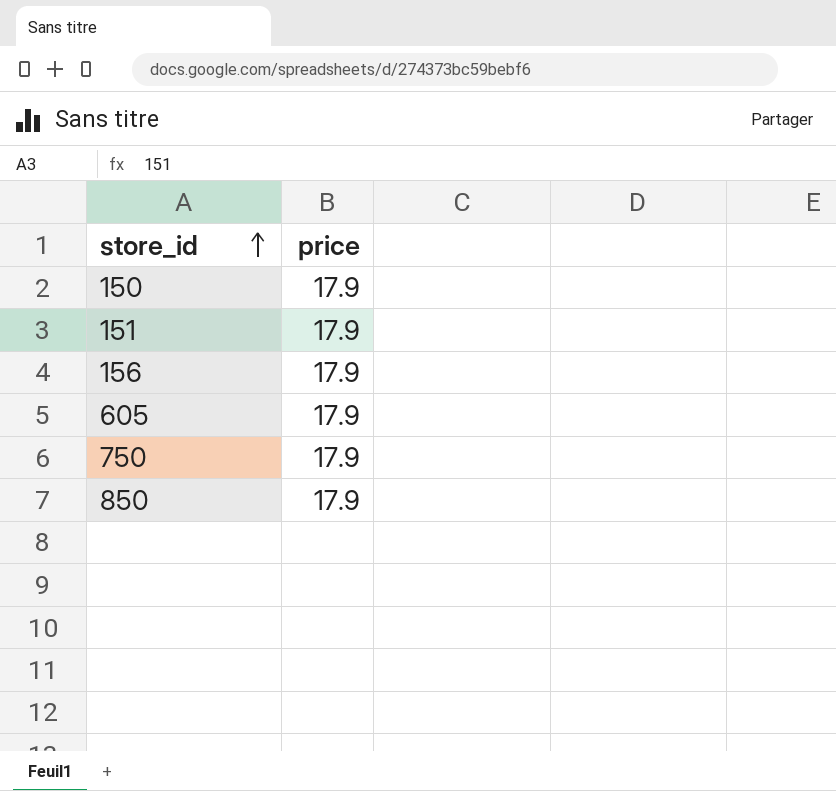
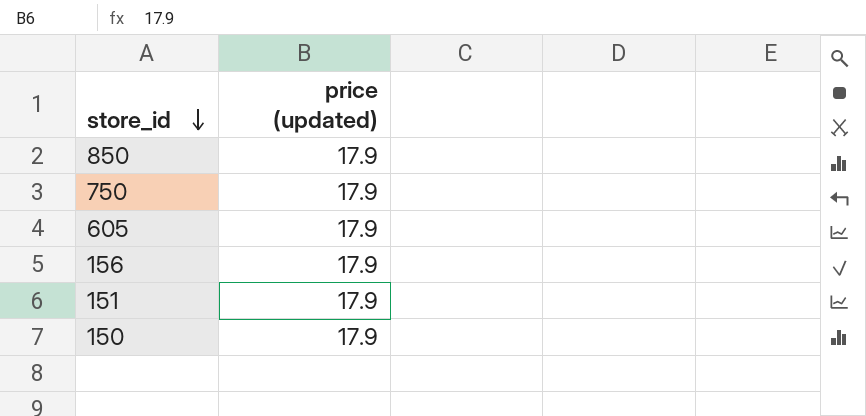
row order: store_id ascending -> store_id descending
column name: price -> price (updated)

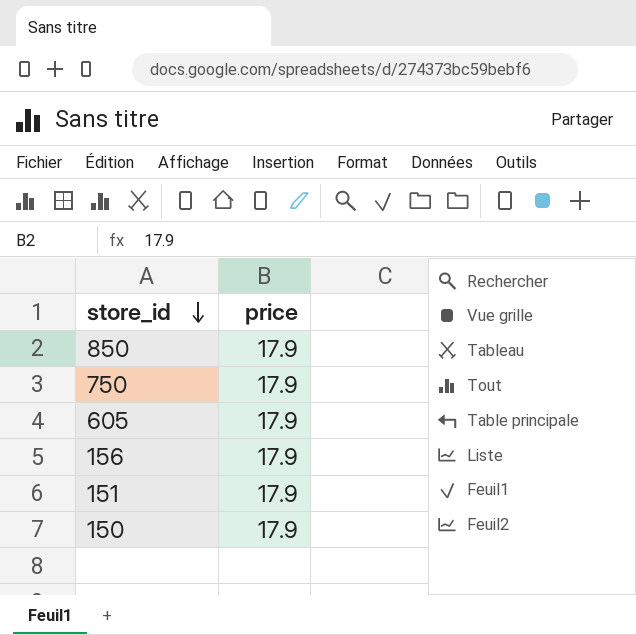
column name: price (updated) -> price

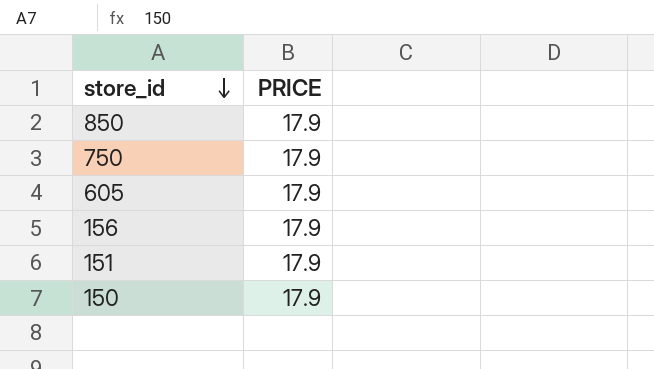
column name: price -> PRICE

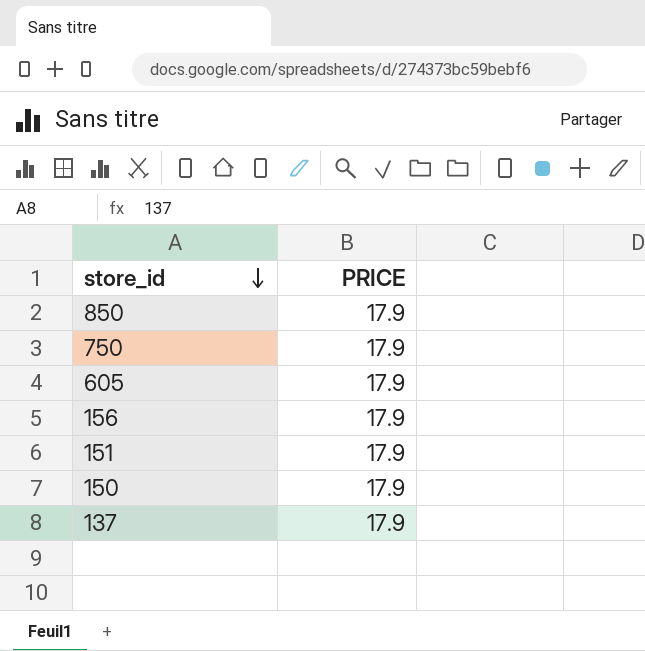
row 137: none -> 17.9

